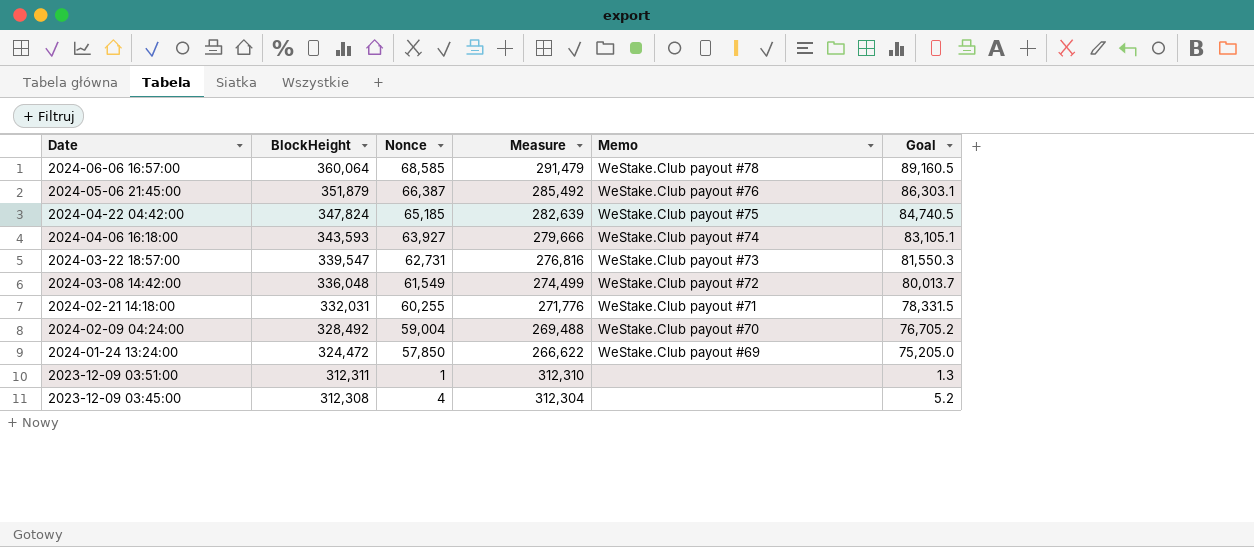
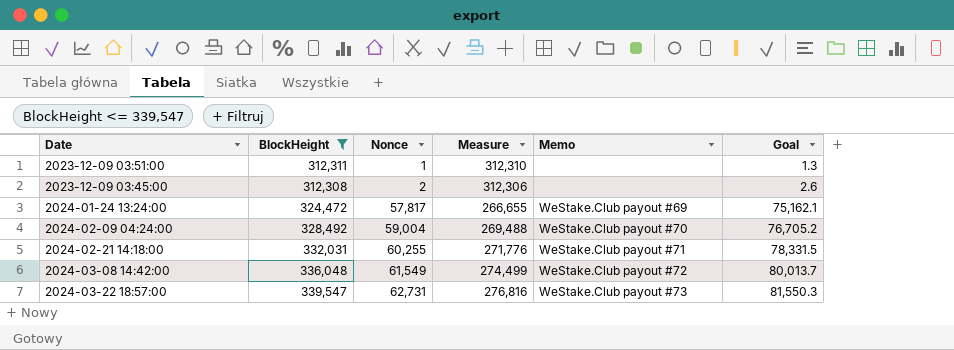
filter: none -> BlockHeight <= 339,547
row order: Date descending -> Nonce ascending
2023-12-09 03:45:00 | Nonce: 4 -> 2
2023-12-09 03:45:00 | Measure: 312,304 -> 312,306
2023-12-09 03:45:00 | Goal: 5.2 -> 2.6
2024-01-24 13:24:00 | Nonce: 57,850 -> 57,817
2024-01-24 13:24:00 | Measure: 266,622 -> 266,655
2024-01-24 13:24:00 | Goal: 75,205.0 -> 75,162.1

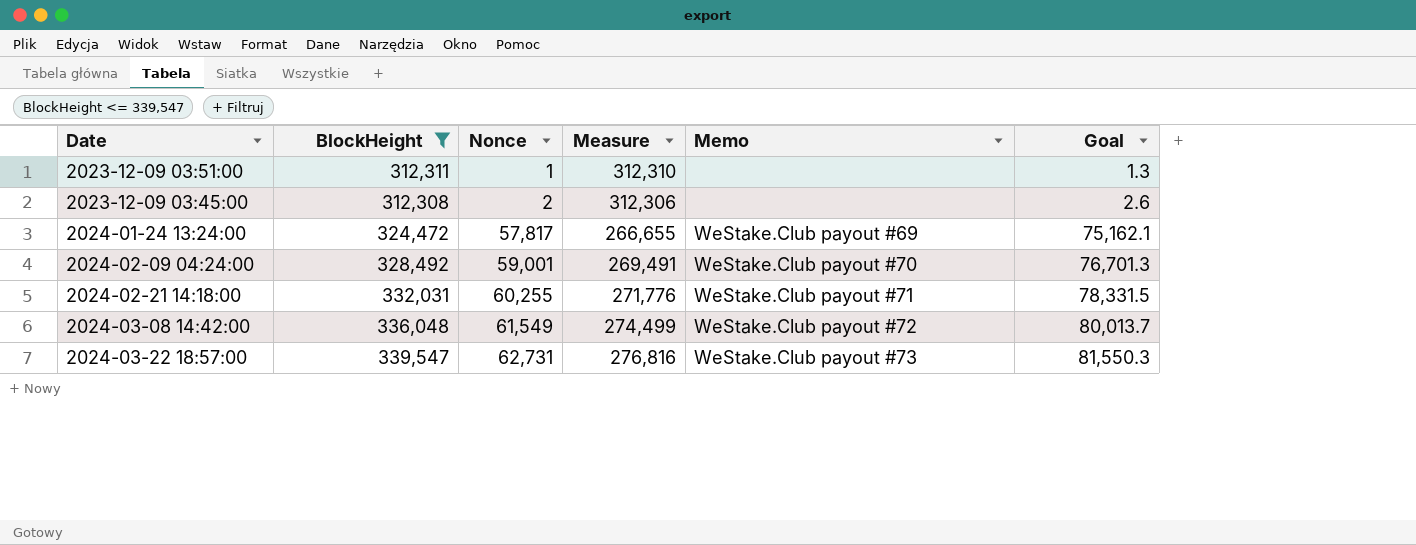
2024-02-09 04:24:00 | Nonce: 59,004 -> 59,001
2024-02-09 04:24:00 | Measure: 269,488 -> 269,491
2024-02-09 04:24:00 | Goal: 76,705.2 -> 76,701.3

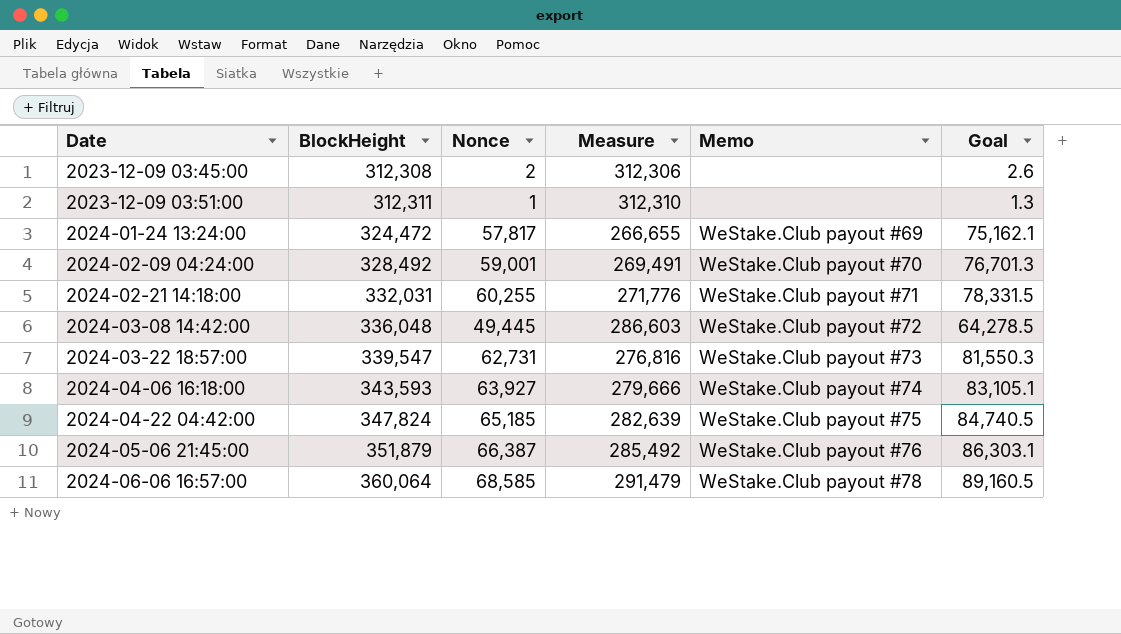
filter: BlockHeight <= 339,547 -> none
row order: Nonce ascending -> Date ascending
2024-03-08 14:42:00 | Nonce: 61,549 -> 49,445
2024-03-08 14:42:00 | Measure: 274,499 -> 286,603
2024-03-08 14:42:00 | Goal: 80,013.7 -> 64,278.5

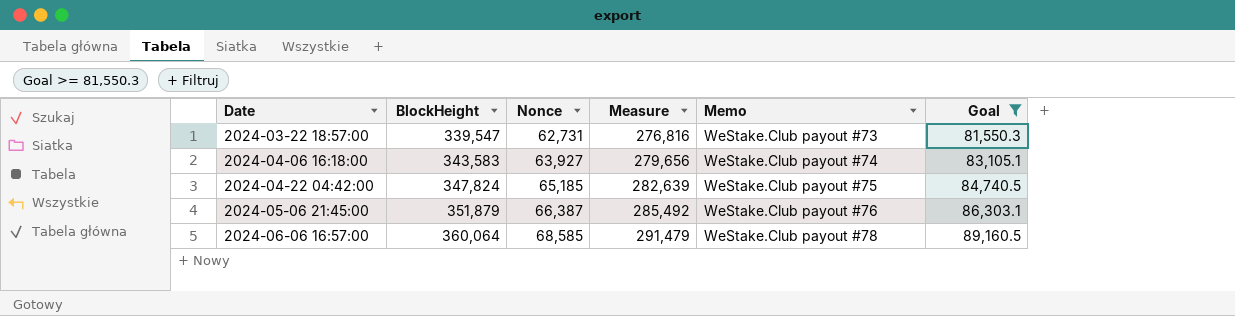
filter: none -> Goal >= 81,550.3
2024-04-06 16:18:00 | BlockHeight: 343,593 -> 343,583
2024-04-06 16:18:00 | Measure: 279,666 -> 279,656

